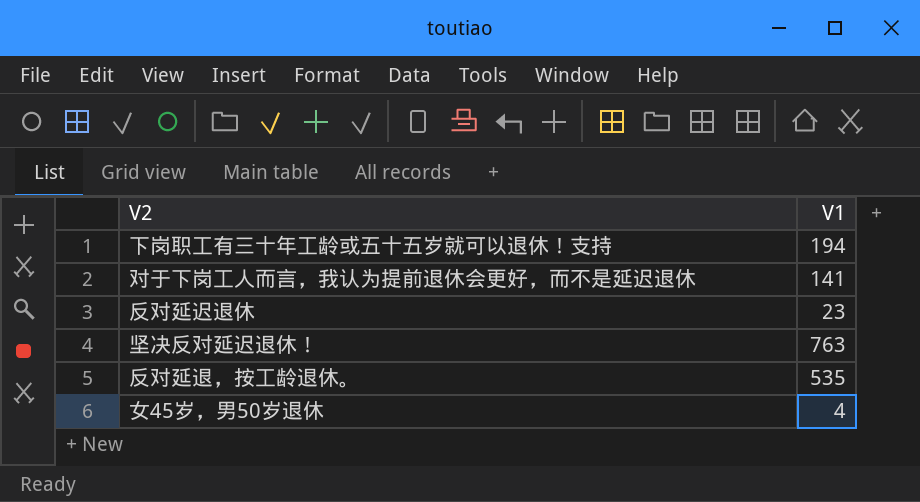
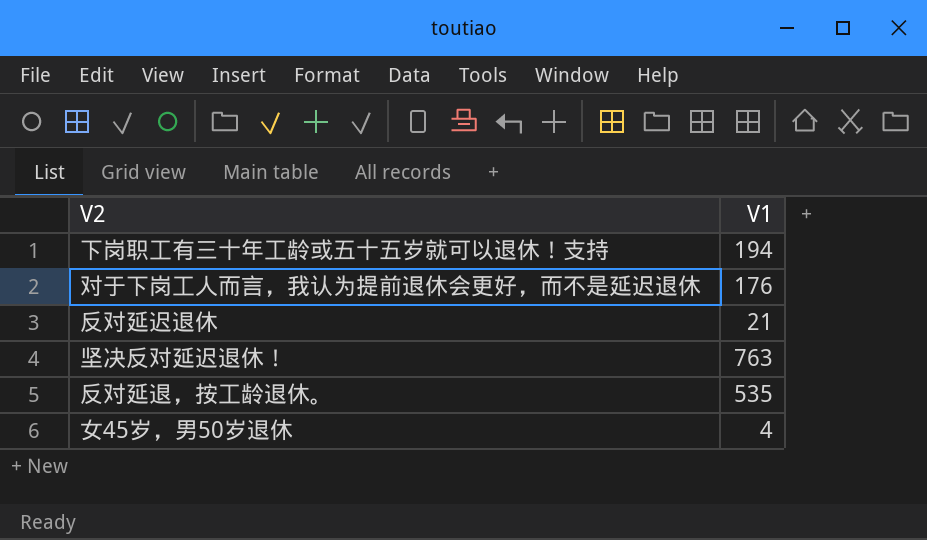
对于下岗工人而言，我认为提前退休会更好，而不是延迟退休 | V1: 141 -> 176
反对延迟退休 | V1: 23 -> 21

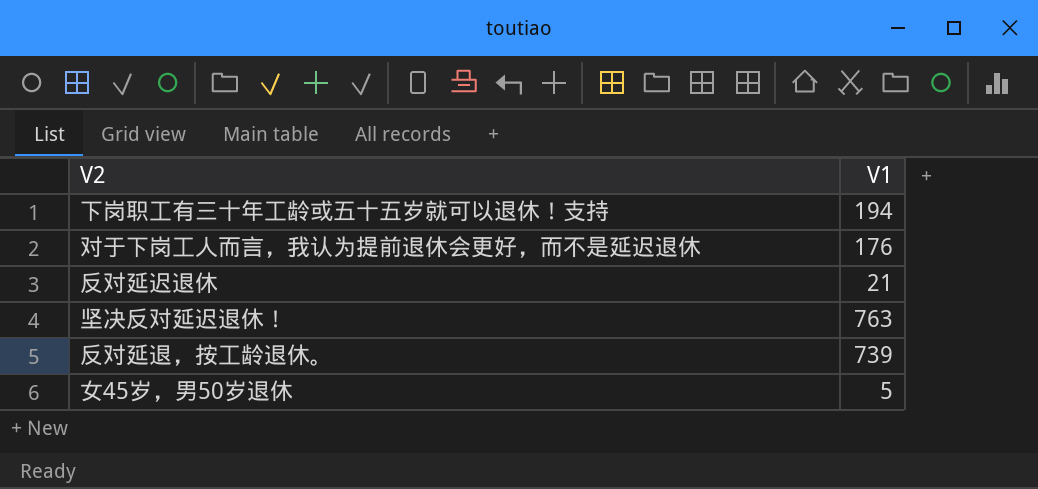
反对延退，按工龄退休。 | V1: 535 -> 739
女45岁，男50岁退休 | V1: 4 -> 5

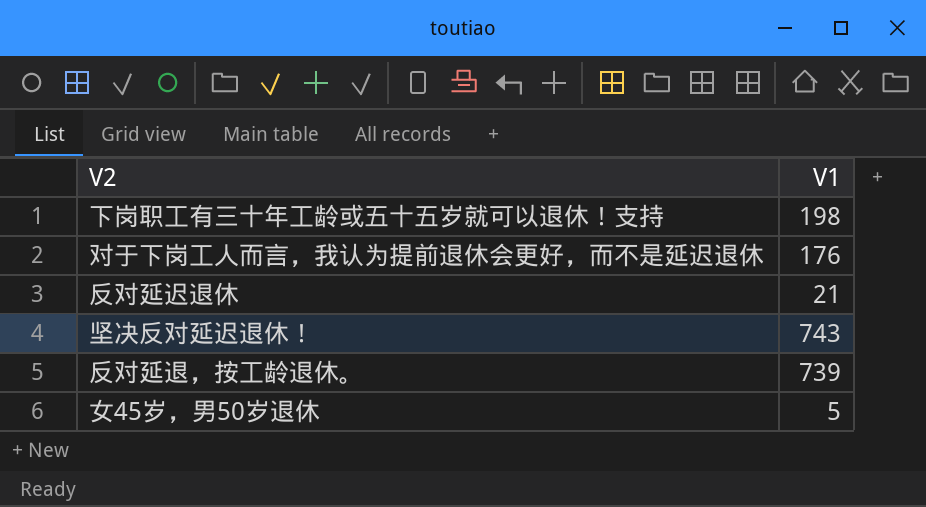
下岗职工有三十年工龄或五十五岁就可以退休！支持 | V1: 194 -> 198
坚决反对延迟退休！ | V1: 763 -> 743

